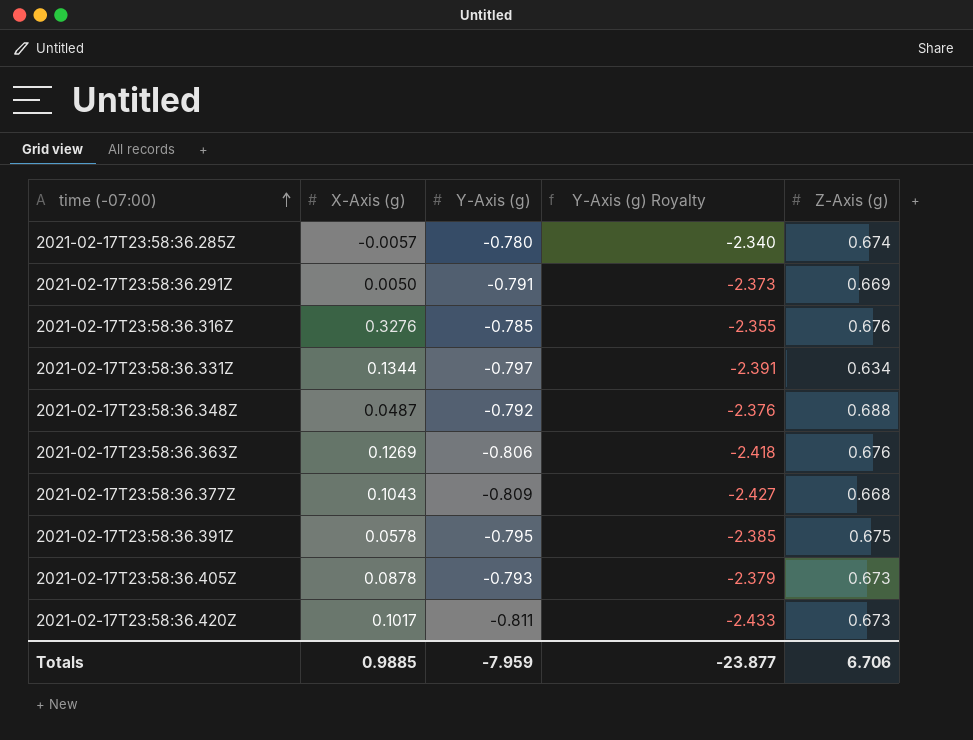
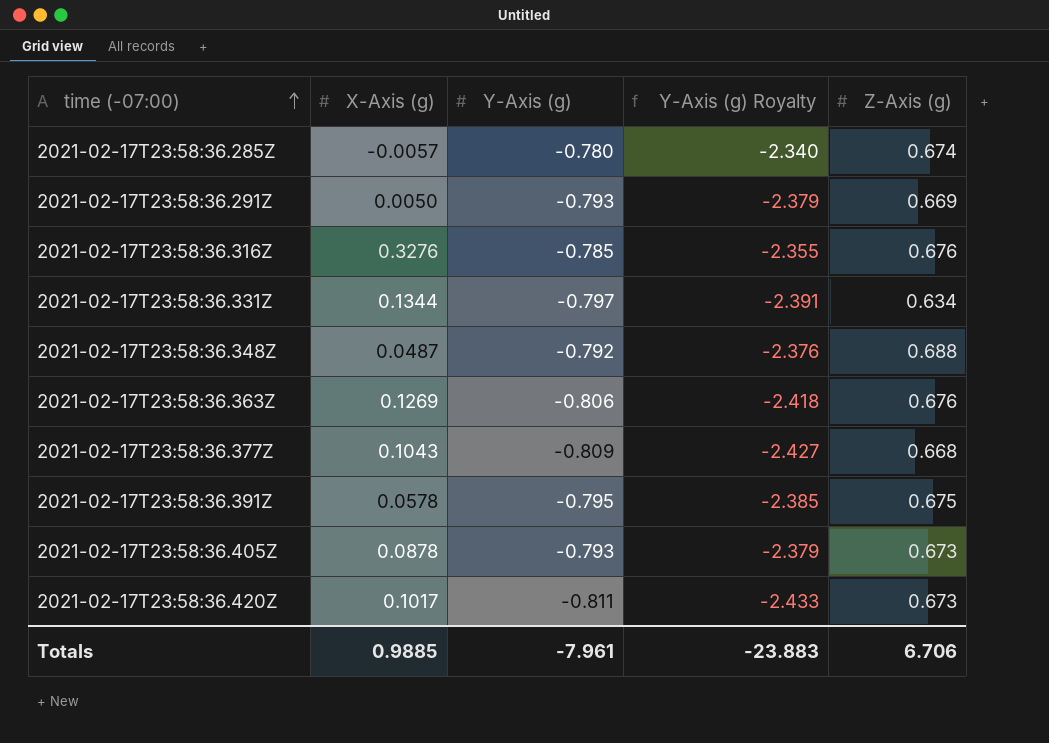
2021-02-17T23:58:36.291Z | Y-Axis (g): -0.791 -> -0.793
2021-02-17T23:58:36.291Z | Y-Axis (g) Royalty: -2.373 -> -2.379
Totals | Y-Axis (g): -7.959 -> -7.961
Totals | Y-Axis (g) Royalty: -23.877 -> -23.883

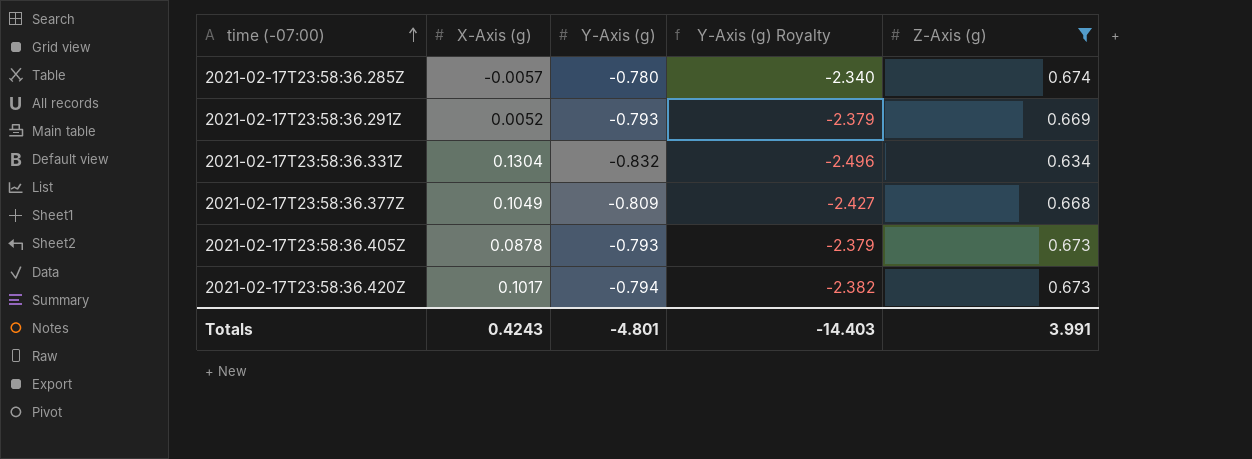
filter: none -> Z-Axis (g) <= 0.674
2021-02-17T23:58:36.291Z | X-Axis (g): 0.0050 -> 0.0052
2021-02-17T23:58:36.331Z | X-Axis (g): 0.1344 -> 0.1304
2021-02-17T23:58:36.331Z | Y-Axis (g): -0.797 -> -0.832
2021-02-17T23:58:36.331Z | Y-Axis (g) Royalty: -2.391 -> -2.496
2021-02-17T23:58:36.377Z | X-Axis (g): 0.1043 -> 0.1049
2021-02-17T23:58:36.420Z | Y-Axis (g): -0.811 -> -0.794
2021-02-17T23:58:36.420Z | Y-Axis (g) Royalty: -2.433 -> -2.382
Totals | X-Axis (g): 0.9885 -> 0.4243
Totals | Y-Axis (g): -7.961 -> -4.801
Totals | Y-Axis (g) Royalty: -23.883 -> -14.403
Totals | Z-Axis (g): 6.706 -> 3.991

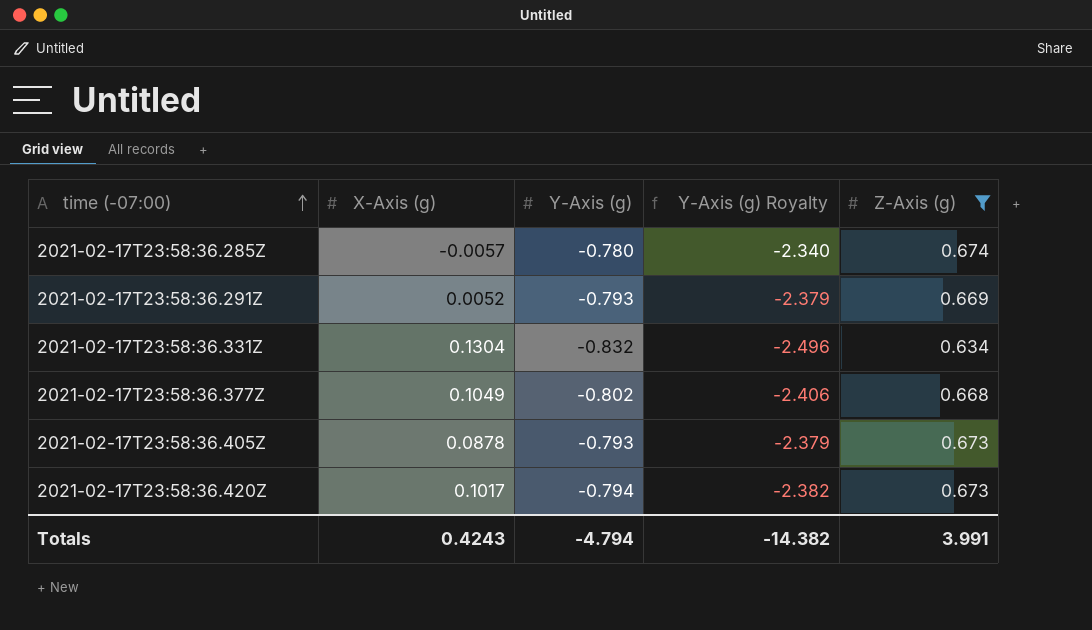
2021-02-17T23:58:36.377Z | Y-Axis (g): -0.809 -> -0.802
2021-02-17T23:58:36.377Z | Y-Axis (g) Royalty: -2.427 -> -2.406
Totals | Y-Axis (g): -4.801 -> -4.794
Totals | Y-Axis (g) Royalty: -14.403 -> -14.382

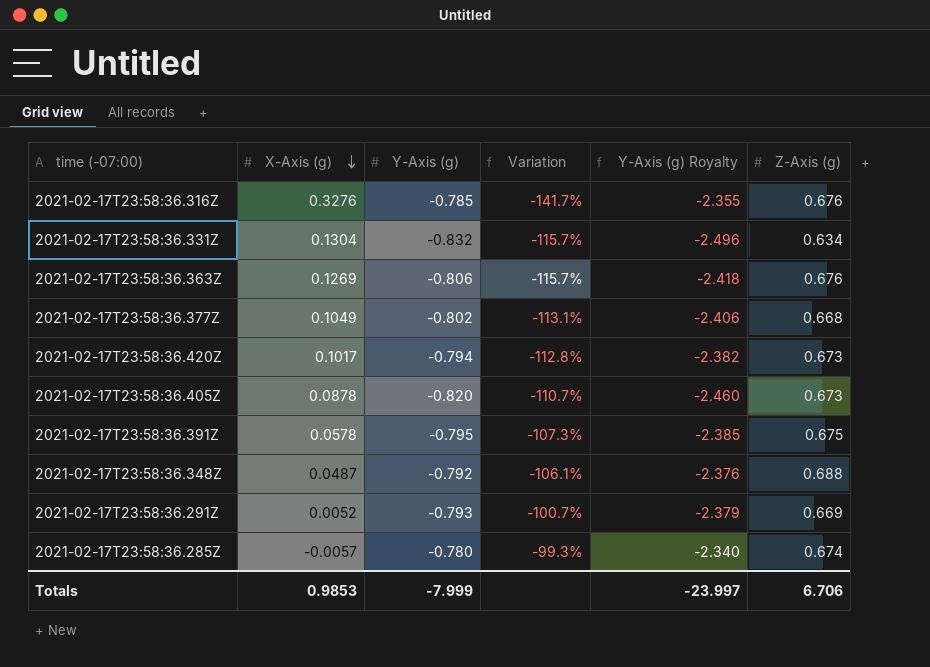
filter: Z-Axis (g) <= 0.674 -> none
row order: time (-07:00) ascending -> X-Axis (g) descending
column Variation | formula: none -> ([X-Axis (g)] - [Y-Axis (g)]) / [Y-Axis (g)]
2021-02-17T23:58:36.405Z | Y-Axis (g): -0.793 -> -0.820
2021-02-17T23:58:36.405Z | Y-Axis (g) Royalty: -2.379 -> -2.460
Totals | X-Axis (g): 0.4243 -> 0.9853
Totals | Y-Axis (g): -4.794 -> -7.999
Totals | Y-Axis (g) Royalty: -14.382 -> -23.997
Totals | Z-Axis (g): 3.991 -> 6.706

